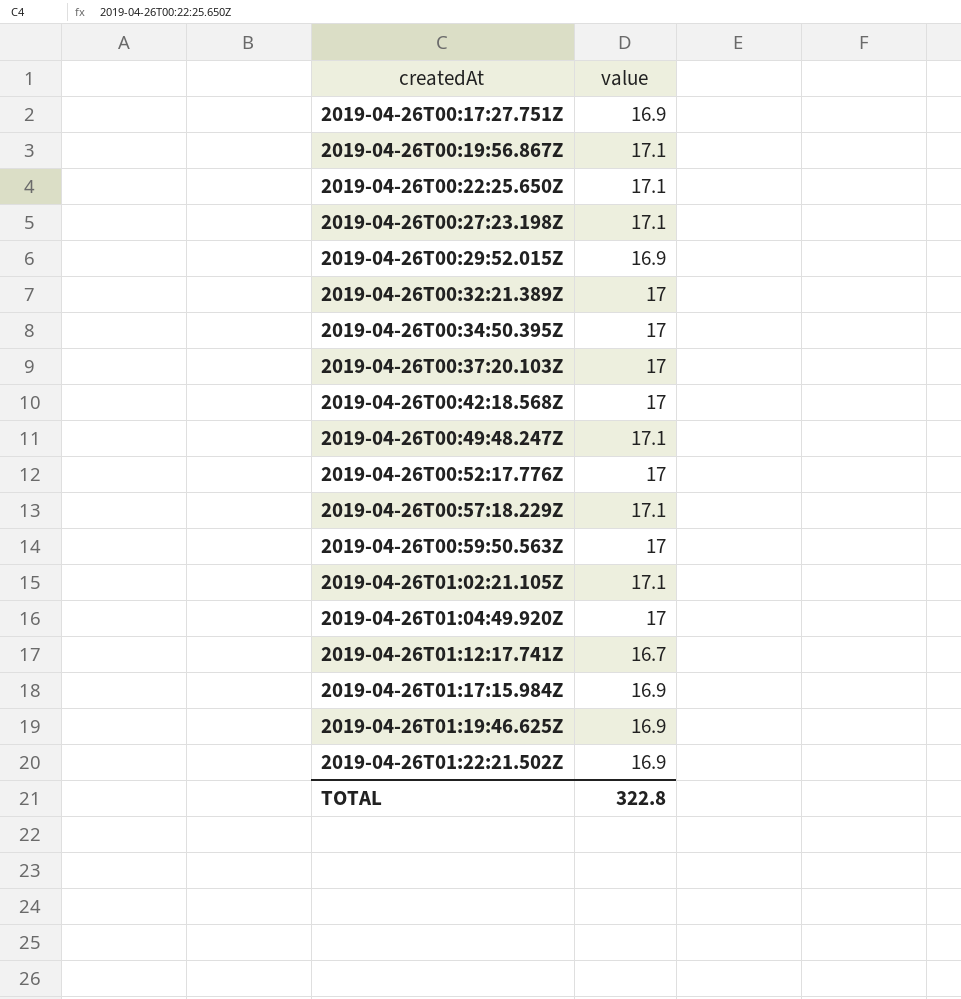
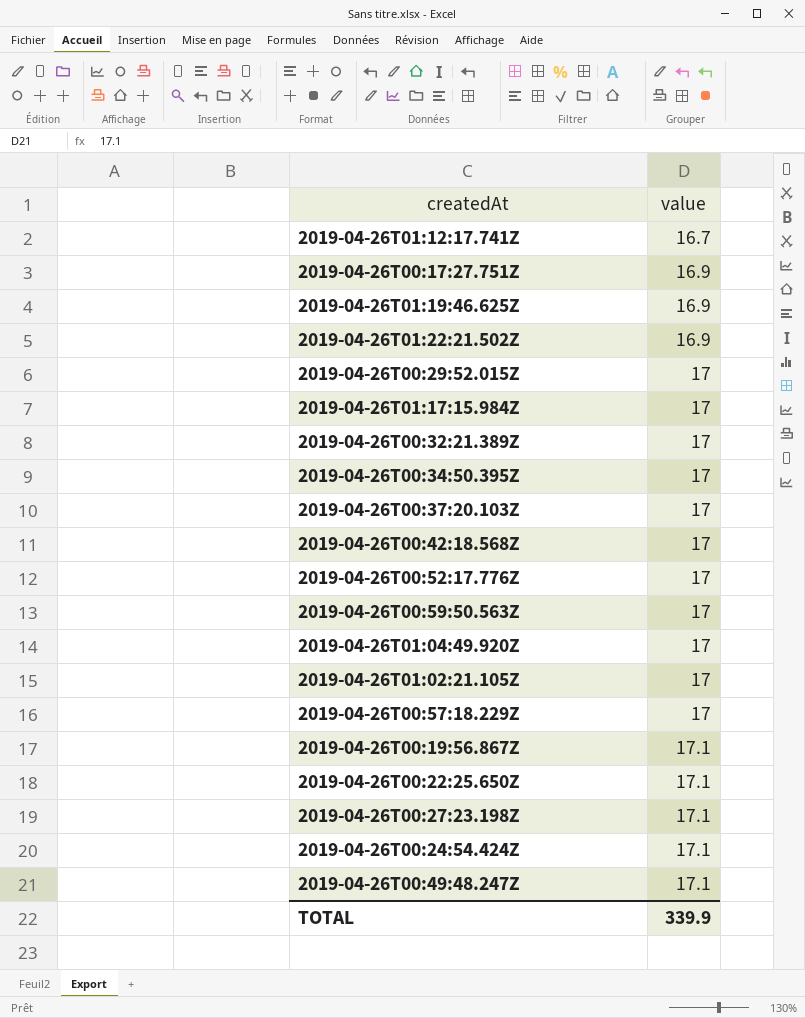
row order: createdAt ascending -> value ascending
2019-04-26T00:29:52.015Z | value: 16.9 -> 17
2019-04-26T01:17:15.984Z | value: 16.9 -> 17
2019-04-26T01:02:21.105Z | value: 17.1 -> 17
2019-04-26T00:57:18.229Z | value: 17.1 -> 17
row 2019-04-26T00:24:54.424Z: none -> 17.1
TOTAL | value: 322.8 -> 339.9

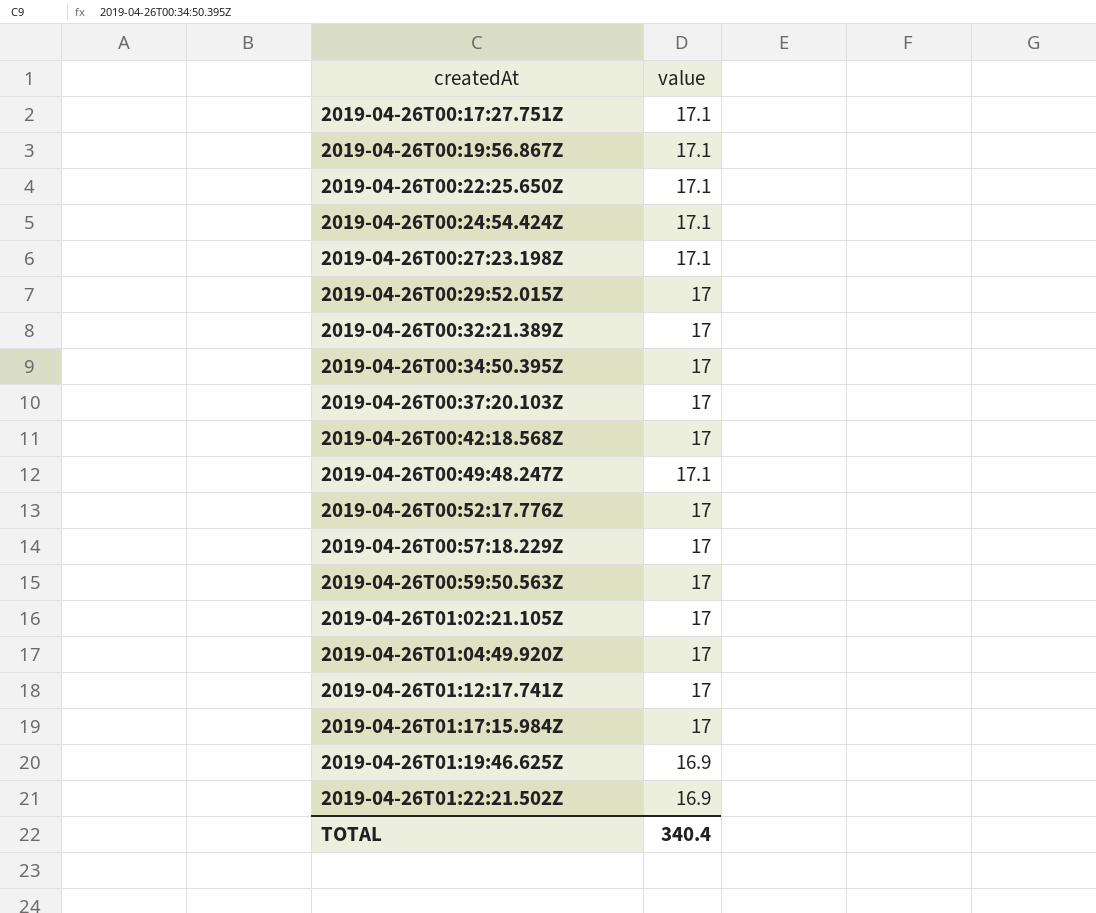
row order: value ascending -> createdAt ascending
2019-04-26T00:17:27.751Z | value: 16.9 -> 17.1
2019-04-26T01:12:17.741Z | value: 16.7 -> 17
TOTAL | value: 339.9 -> 340.4

